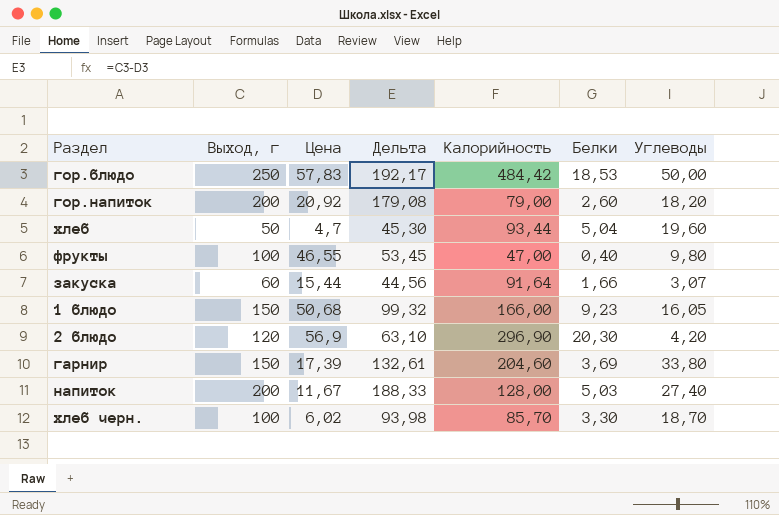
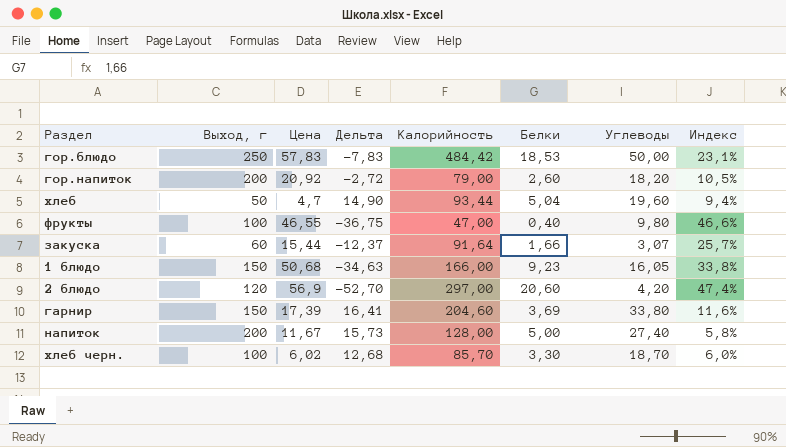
column Дельта | formula: [Выход, г] - [Цена] -> [Углеводы] - [Цена]
column Индекс | formula: none -> [Цена] / [Выход, г]
2 блюдо | Калорийность: 296,90 -> 297,00
2 блюдо | Белки: 20,30 -> 20,60
напиток | Белки: 5,03 -> 5,00

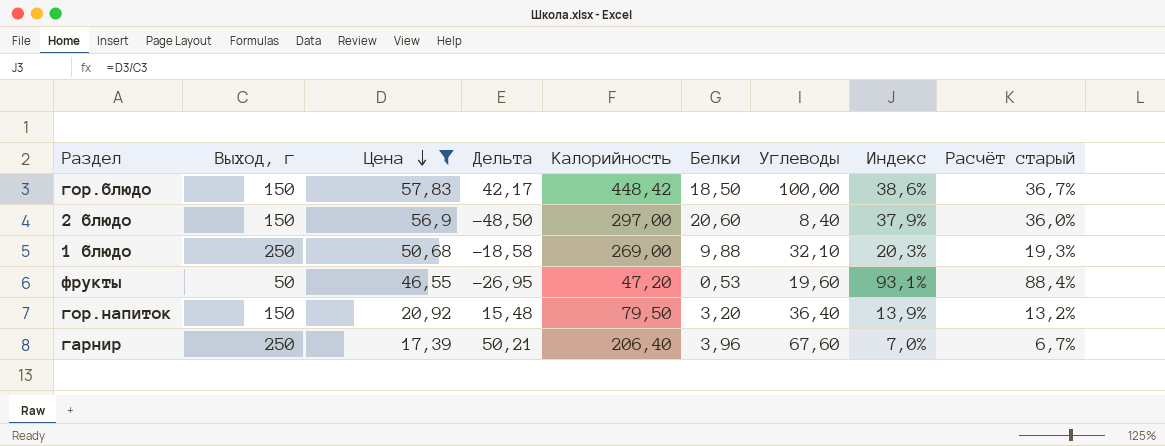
filter: none -> Цена >= 17,39
row order: none -> Цена descending
column Расчёт старый | formula: none -> [Индекс] * 0,95
гор.блюдо | Выход, г: 250 -> 150
гор.блюдо | Дельта: -7,83 -> 42,17
гор.блюдо | Калорийность: 484,42 -> 448,42
гор.блюдо | Белки: 18,53 -> 18,50
гор.блюдо | Углеводы: 50,00 -> 100,00
гор.блюдо | Индекс: 23,1% -> 38,6%
2 блюдо | Выход, г: 120 -> 150
2 блюдо | Дельта: -52,70 -> -48,50
2 блюдо | Углеводы: 4,20 -> 8,40
2 блюдо | Индекс: 47,4% -> 37,9%
1 блюдо | Выход, г: 150 -> 250
1 блюдо | Дельта: -34,63 -> -18,58
1 блюдо | Калорийность: 166,00 -> 269,00
1 блюдо | Белки: 9,23 -> 9,88
1 блюдо | Углеводы: 16,05 -> 32,10
1 блюдо | Индекс: 33,8% -> 20,3%
фрукты | Выход, г: 100 -> 50
фрукты | Дельта: -36,75 -> -26,95
фрукты | Калорийность: 47,00 -> 47,20
фрукты | Белки: 0,40 -> 0,53
фрукты | Углеводы: 9,80 -> 19,60
фрукты | Индекс: 46,6% -> 93,1%
гор.напиток | Выход, г: 200 -> 150
гор.напиток | Дельта: -2,72 -> 15,48
гор.напиток | Калорийность: 79,00 -> 79,50
гор.напиток | Белки: 2,60 -> 3,20
гор.напиток | Углеводы: 18,20 -> 36,40
гор.напиток | Индекс: 10,5% -> 13,9%
гарнир | Выход, г: 150 -> 250
гарнир | Дельта: 16,41 -> 50,21
гарнир | Калорийность: 204,60 -> 206,40
гарнир | Белки: 3,69 -> 3,96
гарнир | Углеводы: 33,80 -> 67,60
гарнир | Индекс: 11,6% -> 7,0%

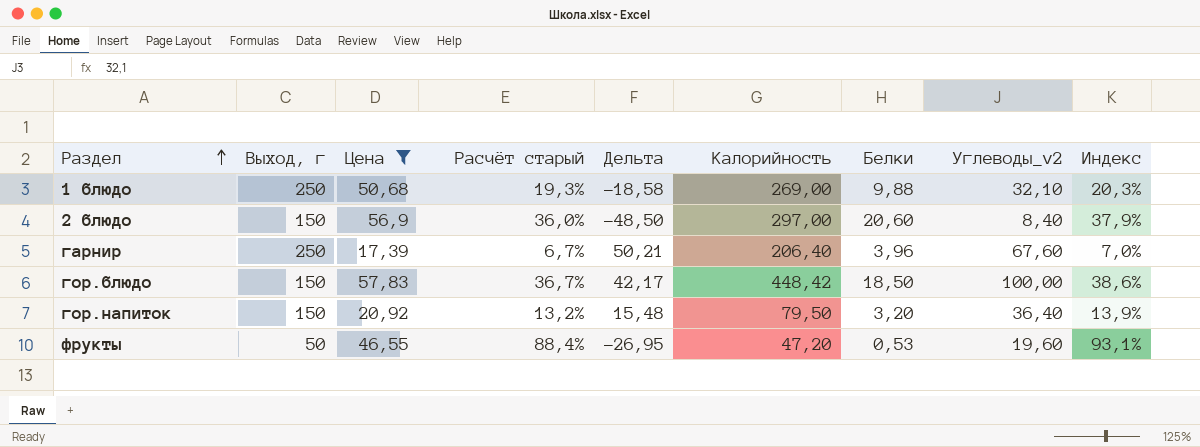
row order: Цена descending -> Раздел ascending
column Расчёт старый | position: 9 -> 4
column name: Углеводы -> Углеводы_v2

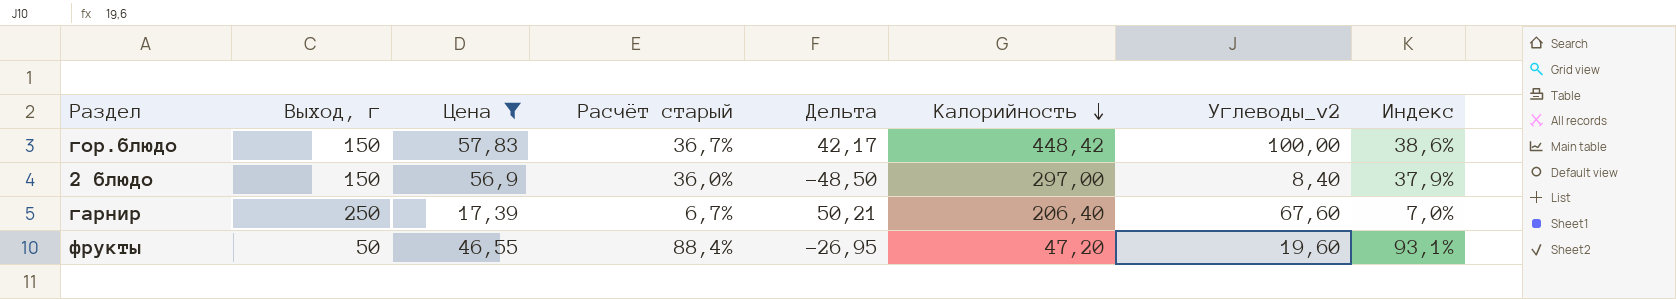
row order: Раздел ascending -> Калорийность descending
column Белки | position: 7 -> none
row 1 блюдо: 250 | 50,68 | 19,3% | -18,58 | 269,00 | 9,88 | 32,10 | 20,3% -> none
row гор.напиток: 150 | 20,92 | 13,2% | 15,48 | 79,50 | 3,20 | 36,40 | 13,9% -> none

